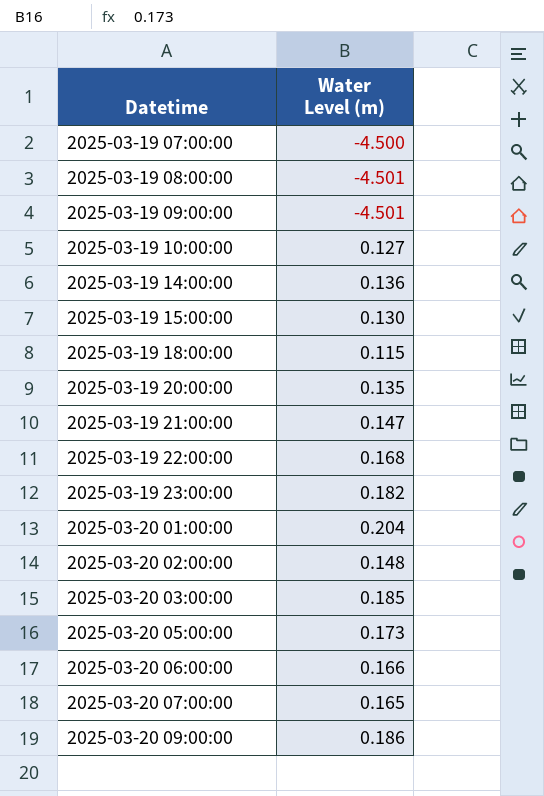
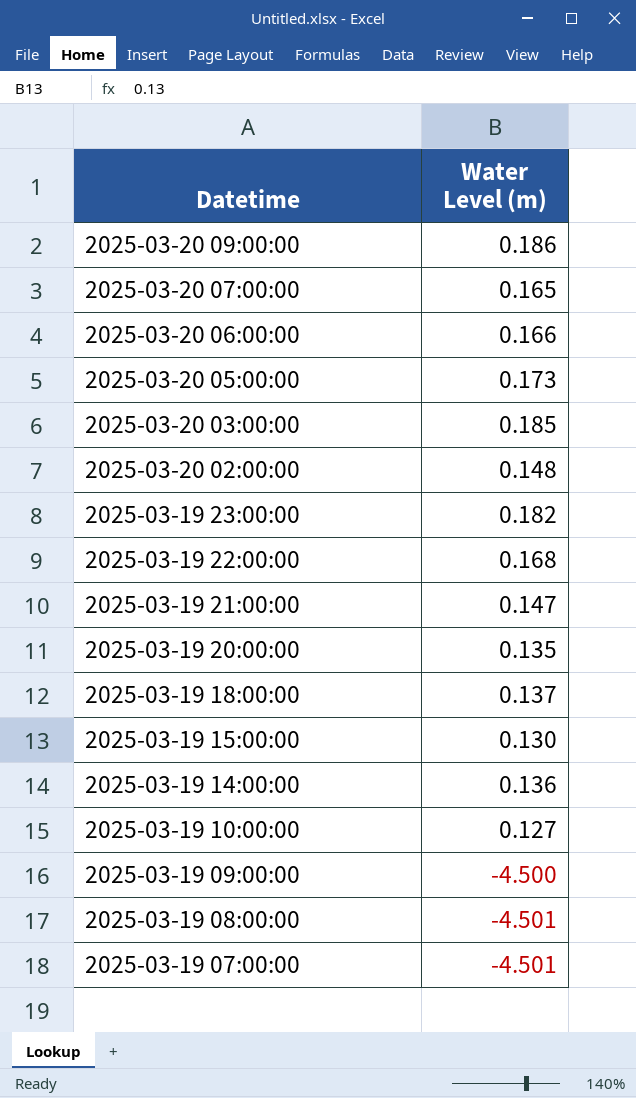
row order: Datetime ascending -> Datetime descending
row 2025-03-20 01:00:00: 0.204 -> none
2025-03-19 18:00:00 | Water Level (m): 0.115 -> 0.137
2025-03-19 09:00:00 | Water Level (m): -4.501 -> -4.500
2025-03-19 07:00:00 | Water Level (m): -4.500 -> -4.501

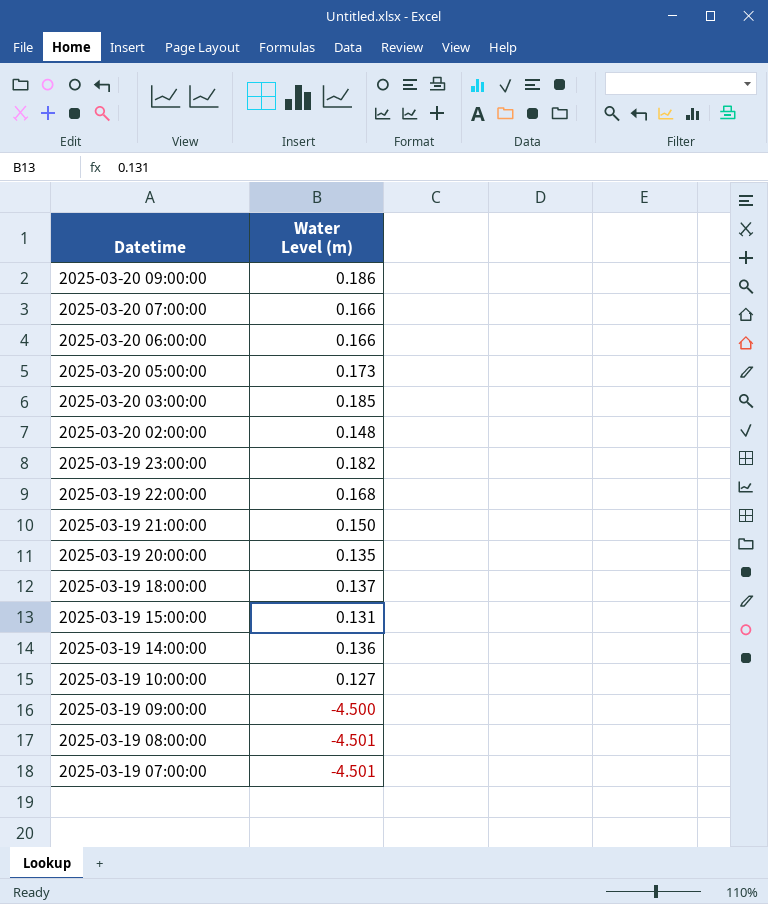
2025-03-20 07:00:00 | Water Level (m): 0.165 -> 0.166
2025-03-19 21:00:00 | Water Level (m): 0.147 -> 0.150
2025-03-19 15:00:00 | Water Level (m): 0.130 -> 0.131

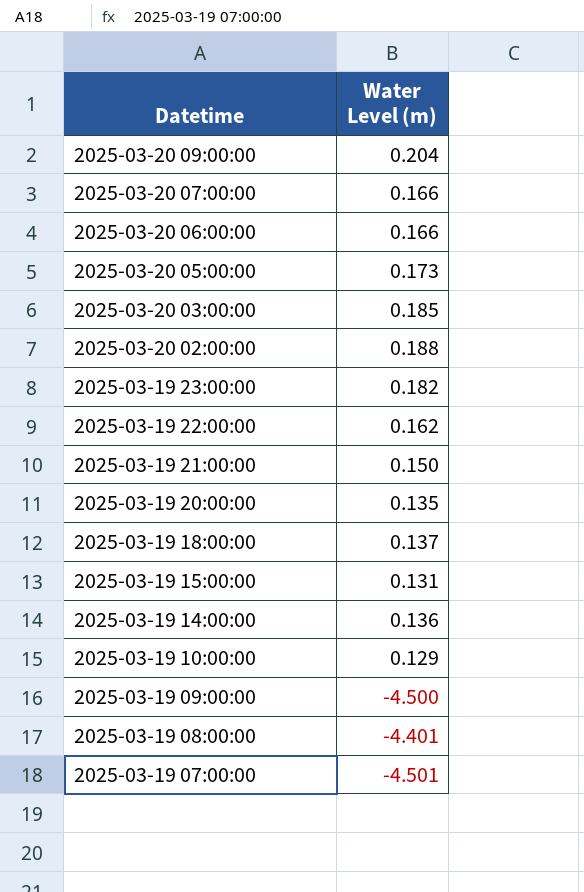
2025-03-20 09:00:00 | Water Level (m): 0.186 -> 0.204
2025-03-20 02:00:00 | Water Level (m): 0.148 -> 0.188
2025-03-19 22:00:00 | Water Level (m): 0.168 -> 0.162
2025-03-19 10:00:00 | Water Level (m): 0.127 -> 0.129
2025-03-19 08:00:00 | Water Level (m): -4.501 -> -4.401

